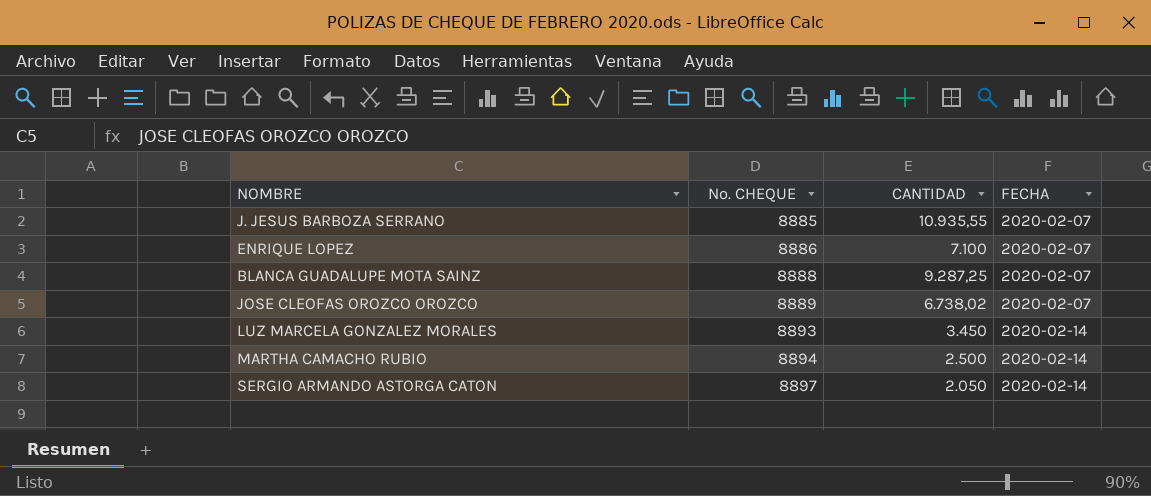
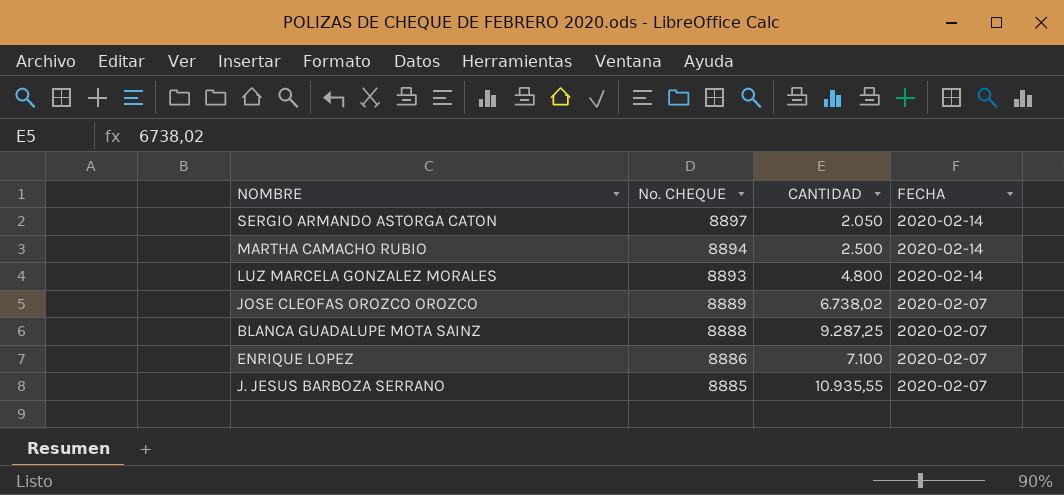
row order: No. CHEQUE ascending -> No. CHEQUE descending
LUZ MARCELA GONZALEZ MORALES | CANTIDAD: 3.450 -> 4.800

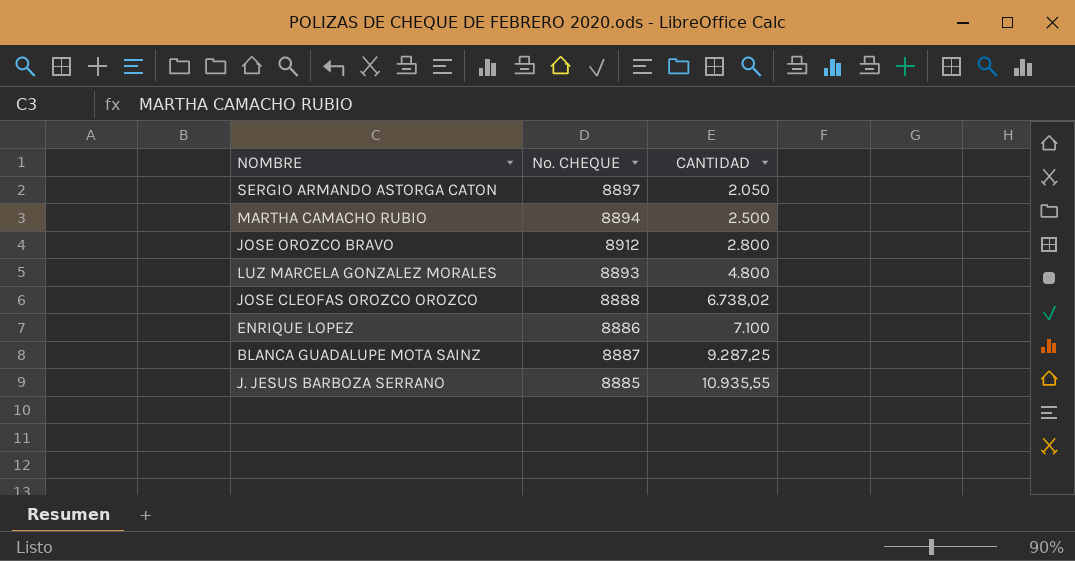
row order: No. CHEQUE descending -> CANTIDAD ascending
column FECHA | position: 4 -> none
row JOSE OROZCO BRAVO: none -> 8912 | 2.800
JOSE CLEOFAS OROZCO OROZCO | No. CHEQUE: 8889 -> 8888
BLANCA GUADALUPE MOTA SAINZ | No. CHEQUE: 8888 -> 8887

